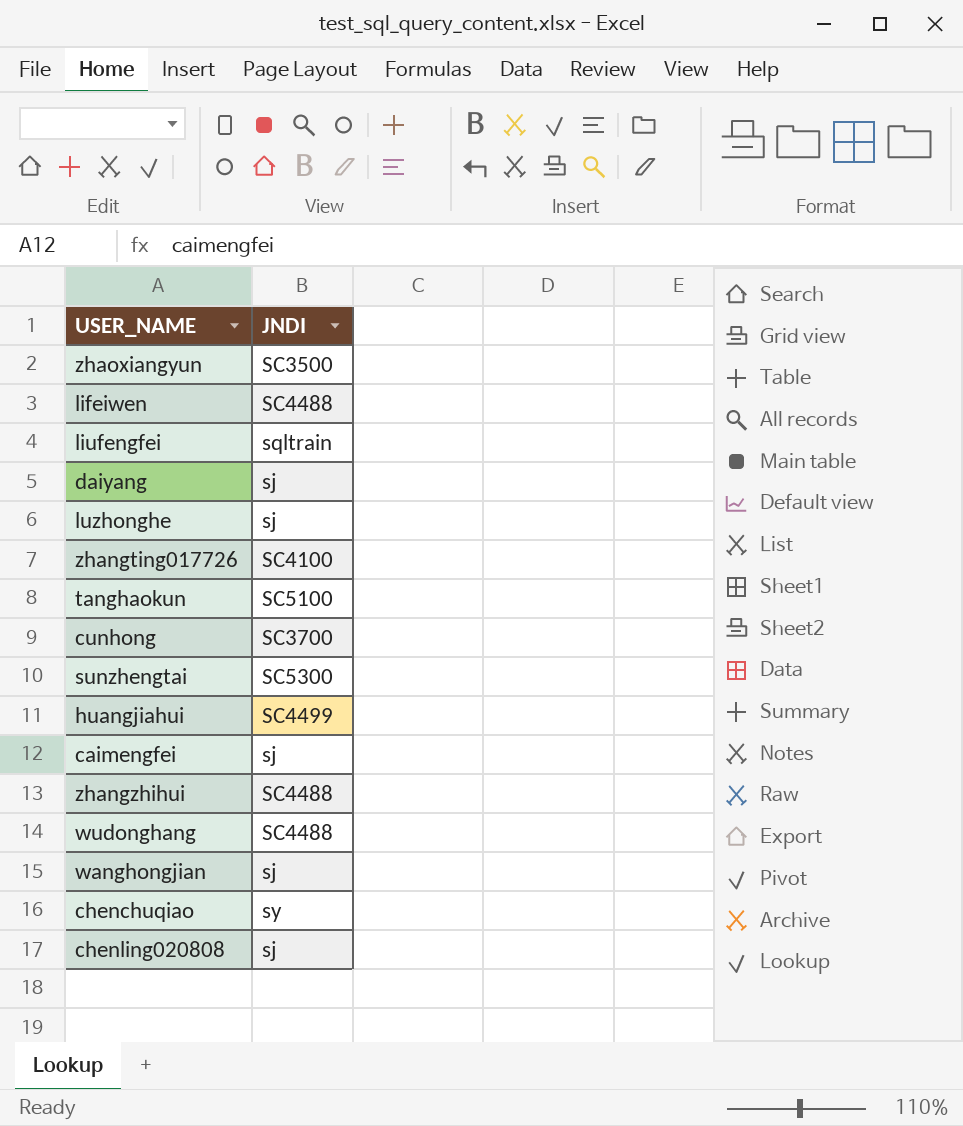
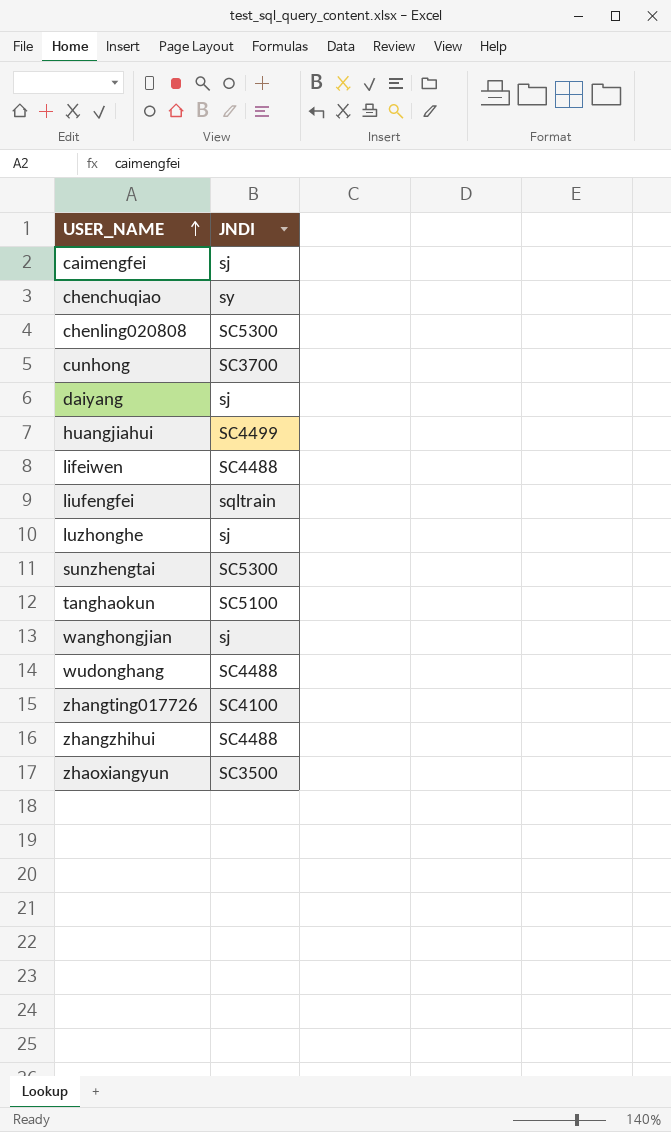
row order: none -> USER_NAME ascending
chenling020808 | JNDI: sj -> SC5300

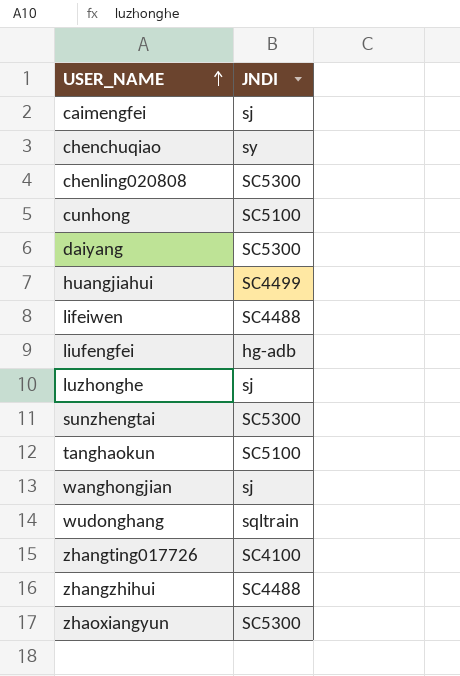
cunhong | JNDI: SC3700 -> SC5100
daiyang | JNDI: sj -> SC5300
liufengfei | JNDI: sqltrain -> hg-adb
wudonghang | JNDI: SC4488 -> sqltrain
zhaoxiangyun | JNDI: SC3500 -> SC5300

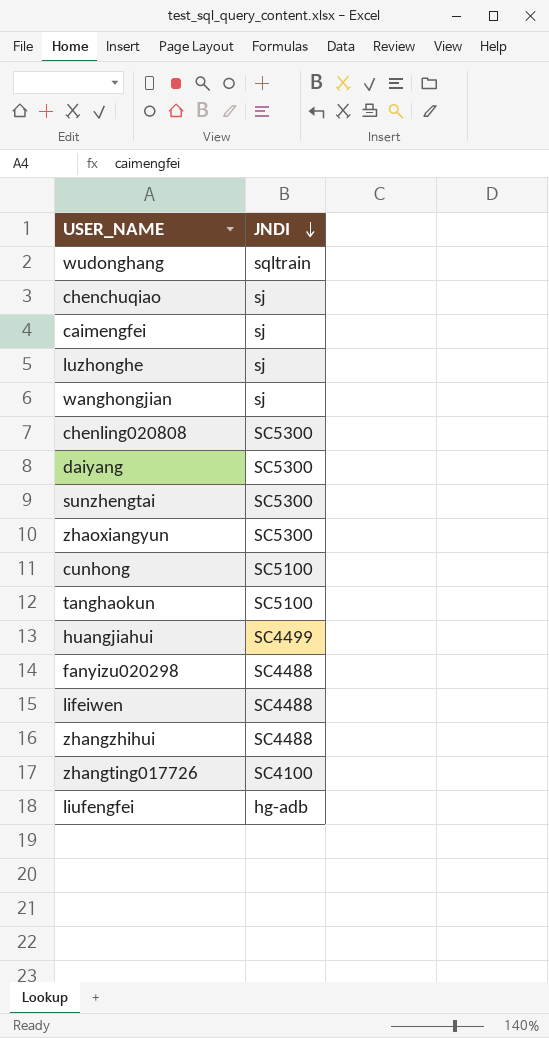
row order: USER_NAME ascending -> JNDI descending
chenchuqiao | JNDI: sy -> sj
row fanyizu020298: none -> SC4488

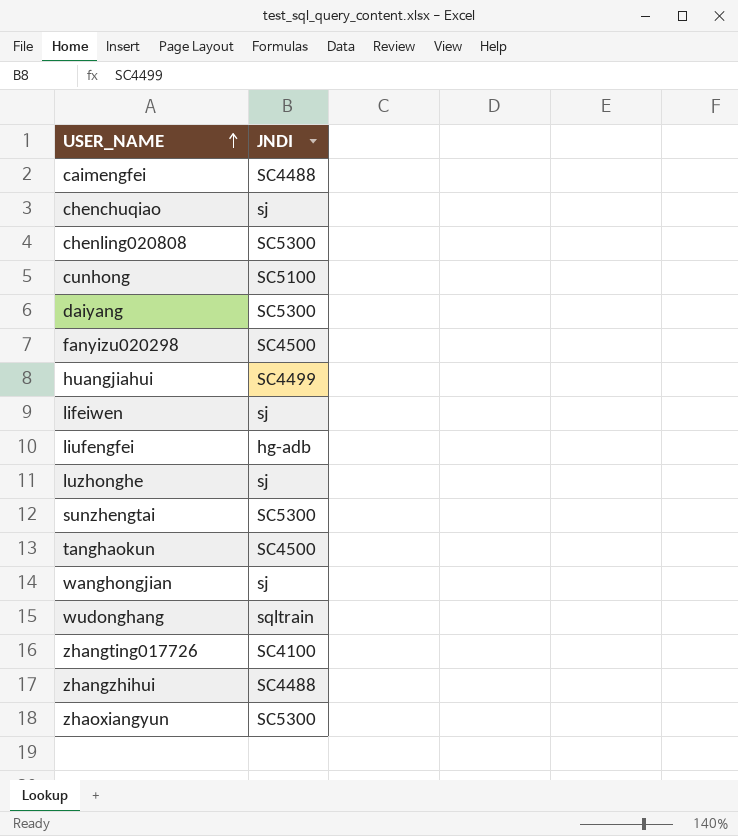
row order: JNDI descending -> USER_NAME ascending
caimengfei | JNDI: sj -> SC4488
fanyizu020298 | JNDI: SC4488 -> SC4500
lifeiwen | JNDI: SC4488 -> sj
tanghaokun | JNDI: SC5100 -> SC4500

